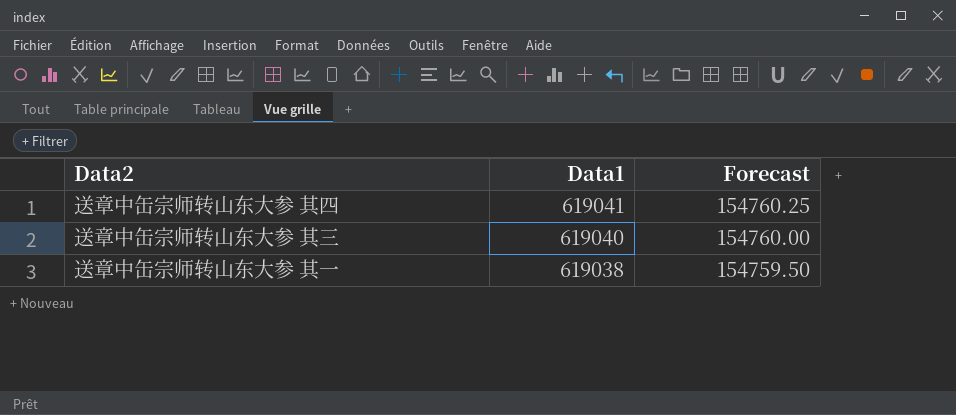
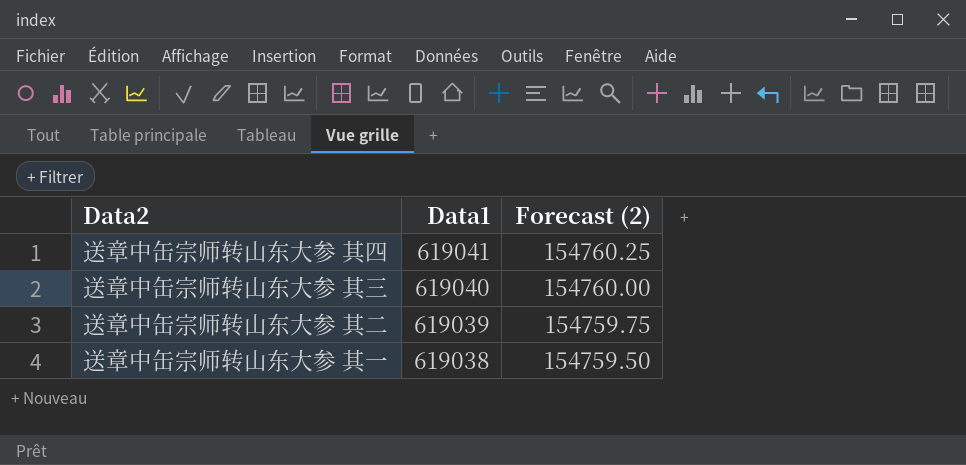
column name: Forecast -> Forecast (2)
row 送章中缶宗师转山东大参 其二: none -> 619039 | 154759.75

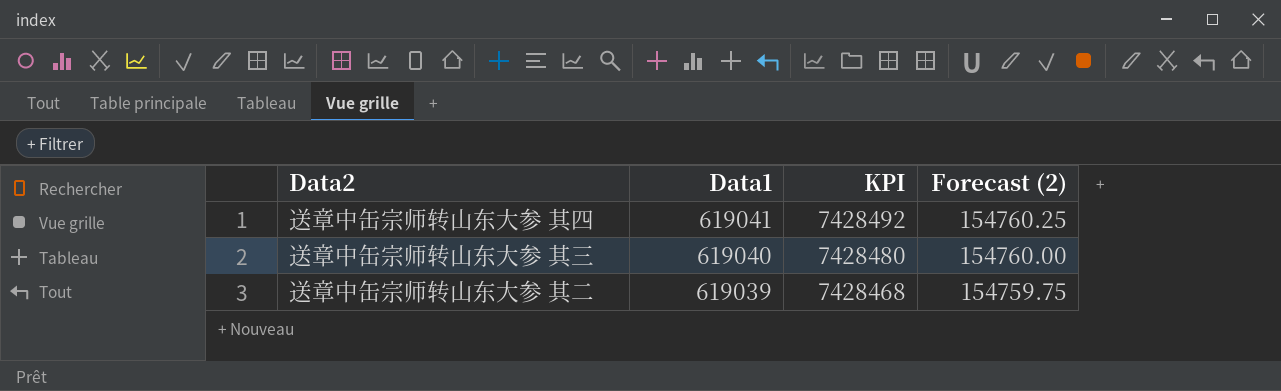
column KPI | formula: none -> [Data1] * 12
row 送章中缶宗师转山东大参 其一: 619038 | 154759.50 -> none

